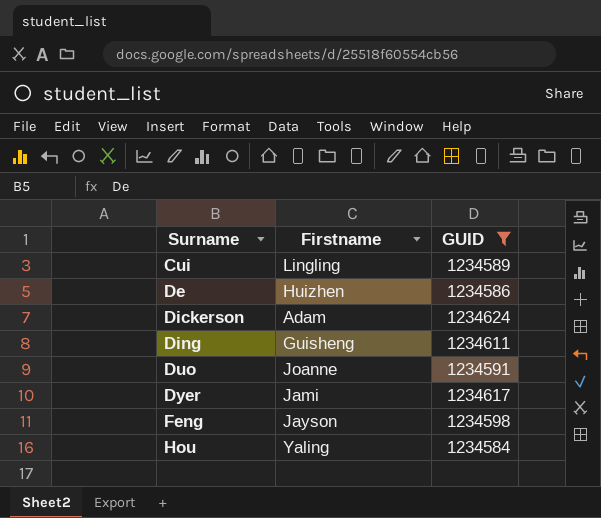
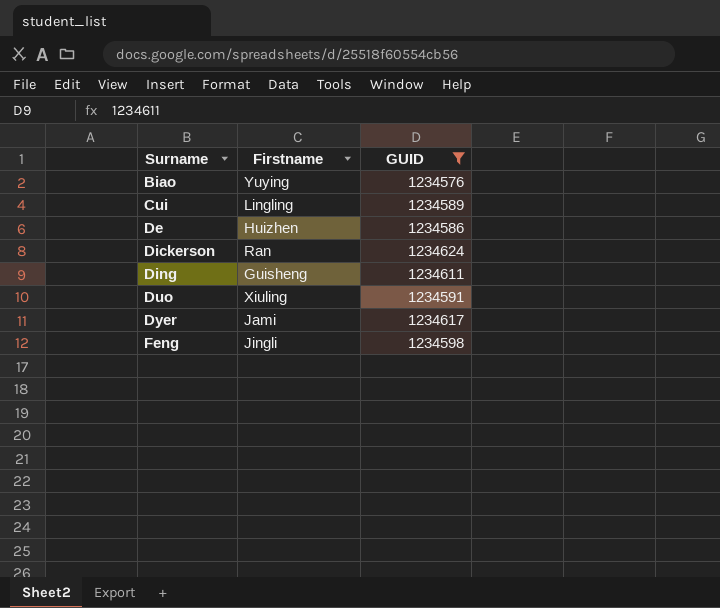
row Hou: Yaling | 1234584 -> none
row Biao: none -> Yuying | 1234576
Dickerson | Firstname: Adam -> Ran
Duo | Firstname: Joanne -> Xiuling
Feng | Firstname: Jayson -> Jingli

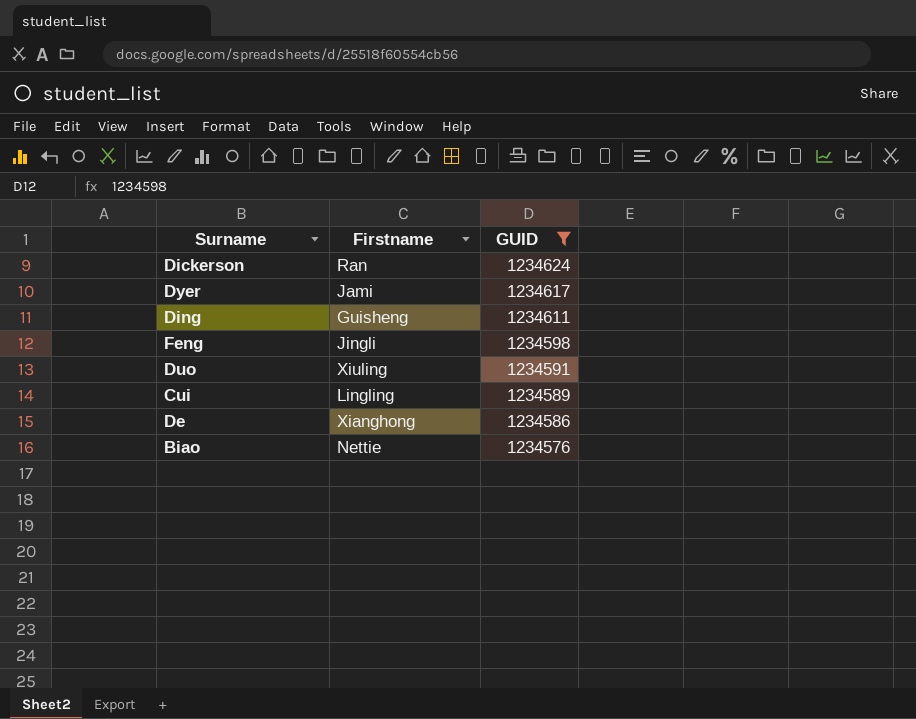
row order: Surname ascending -> GUID descending
De | Firstname: Huizhen -> Xianghong
Biao | Firstname: Yuying -> Nettie

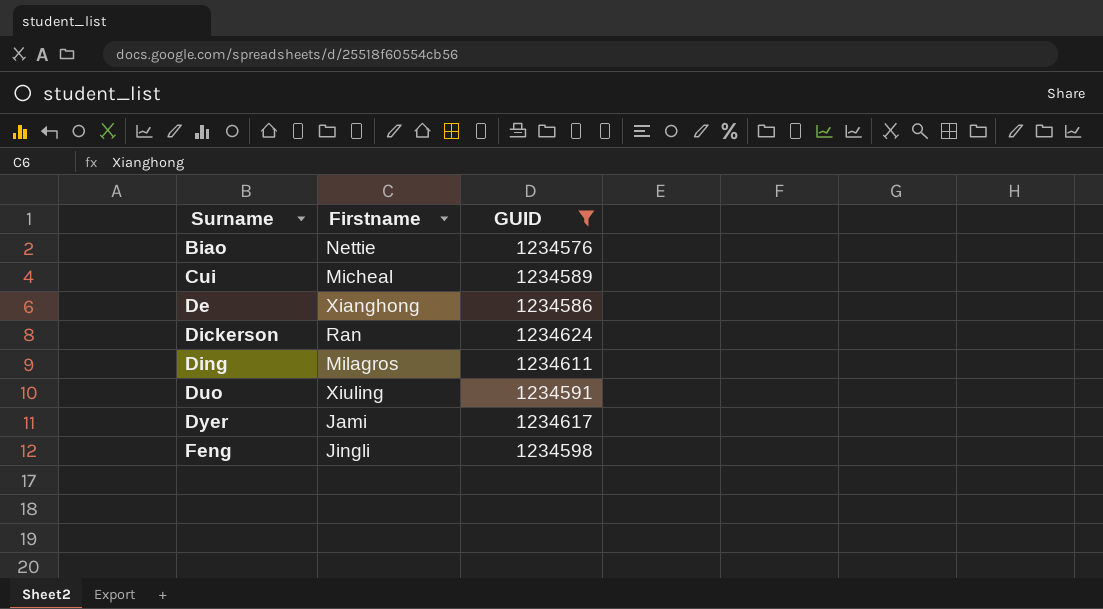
row order: GUID descending -> Surname ascending
Cui | Firstname: Lingling -> Micheal
Ding | Firstname: Guisheng -> Milagros

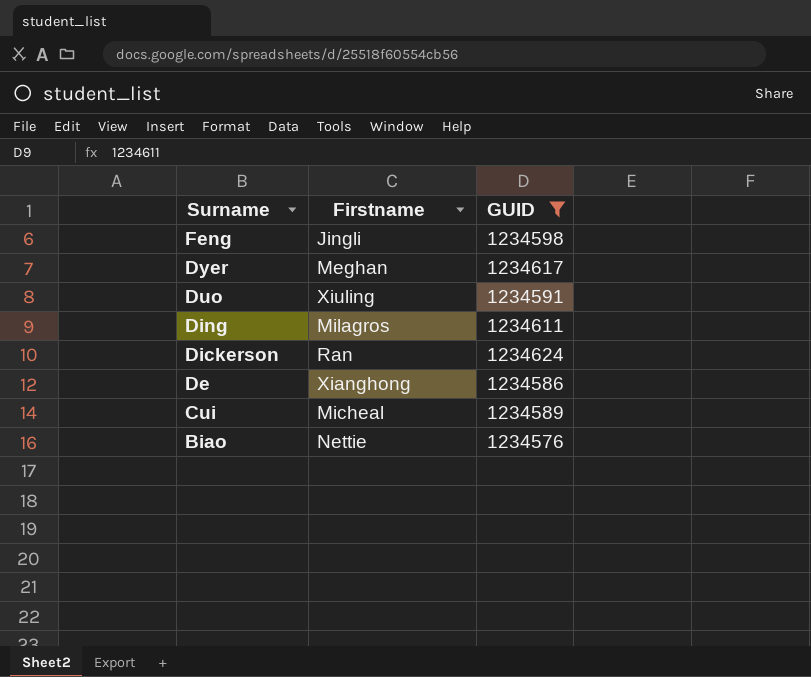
row order: Surname ascending -> Surname descending
Dyer | Firstname: Jami -> Meghan

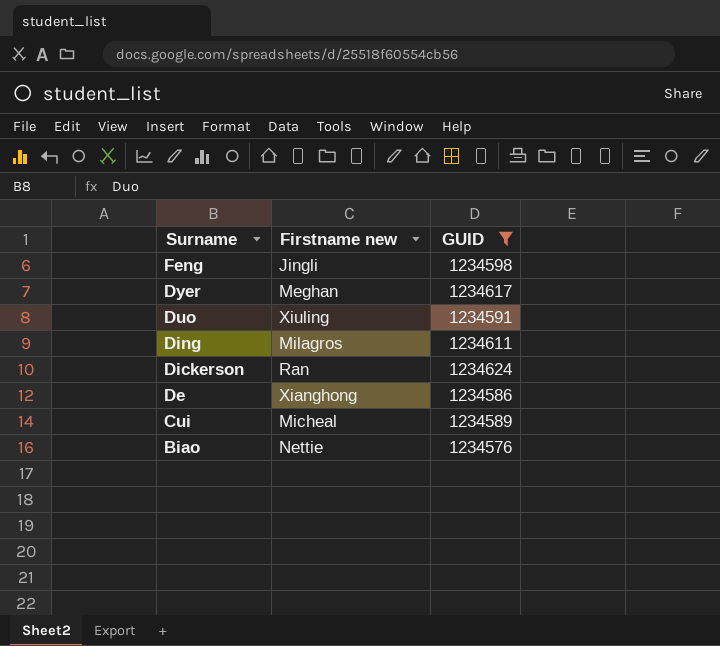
column name: Firstname -> Firstname new

